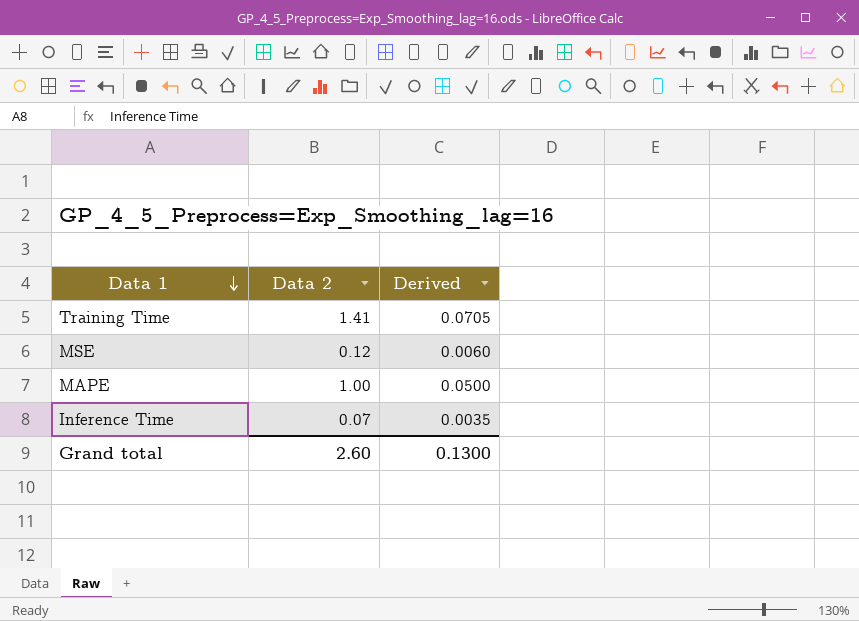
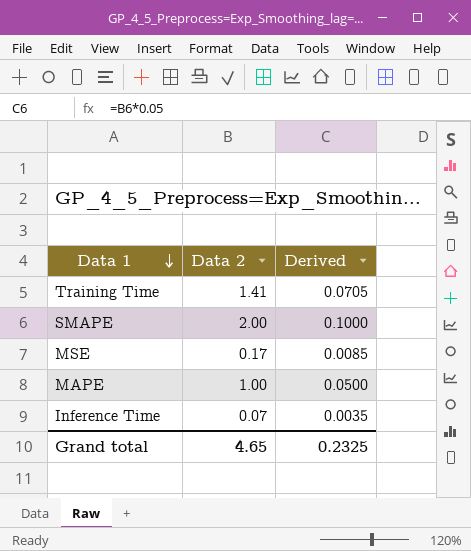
row SMAPE: none -> 2.00 | 0.1000
MSE | Data 2: 0.12 -> 0.17
MSE | Derived: 0.0060 -> 0.0085
Grand total | Data 2: 2.60 -> 4.65
Grand total | Derived: 0.1300 -> 0.2325

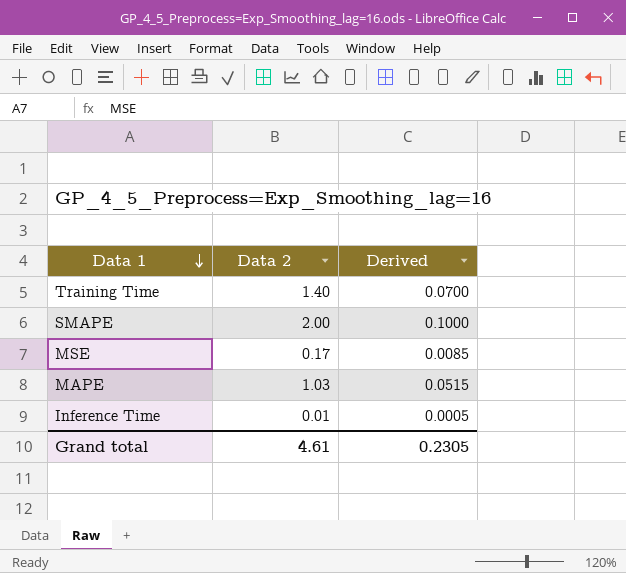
Training Time | Data 2: 1.41 -> 1.40
Training Time | Derived: 0.0705 -> 0.0700
MAPE | Data 2: 1.00 -> 1.03
MAPE | Derived: 0.0500 -> 0.0515
Inference Time | Data 2: 0.07 -> 0.01
Inference Time | Derived: 0.0035 -> 0.0005
Grand total | Data 2: 4.65 -> 4.61
Grand total | Derived: 0.2325 -> 0.2305

